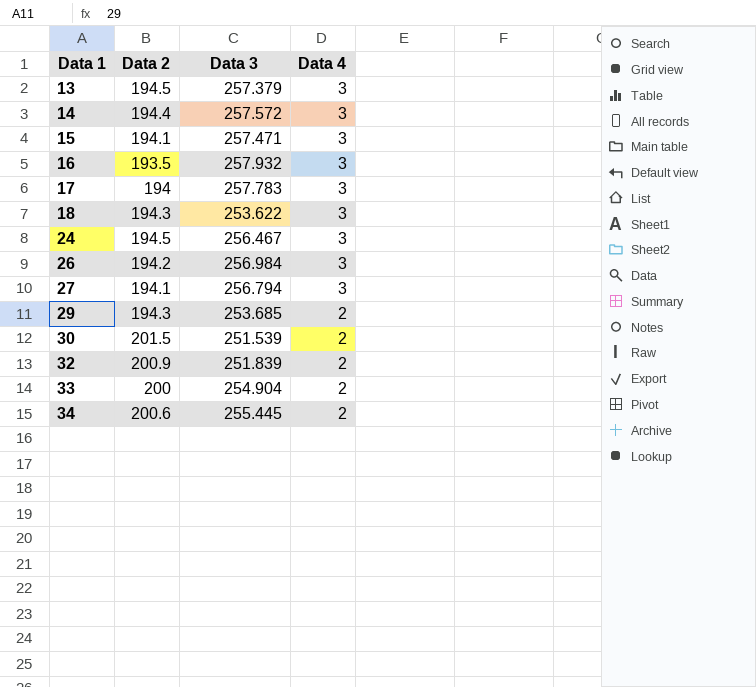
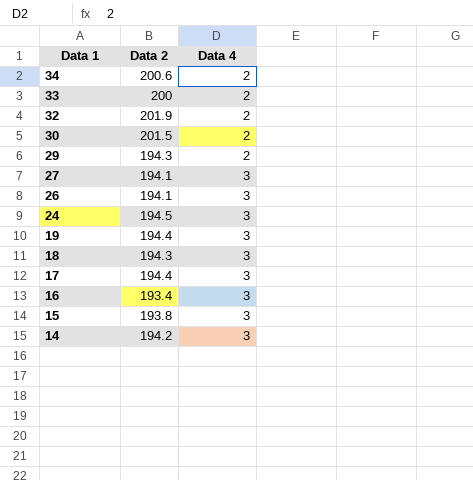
row order: Data 1 ascending -> Data 1 descending
column Data 3 | position: 3 -> none
row 13: 194.5 | 257.379 | 3 -> none
32 | Data 2: 200.9 -> 201.9
26 | Data 2: 194.2 -> 194.1
row 19: none -> 194.4 | 3
17 | Data 2: 194 -> 194.4
16 | Data 2: 193.5 -> 193.4
15 | Data 2: 194.1 -> 193.8
14 | Data 2: 194.4 -> 194.2

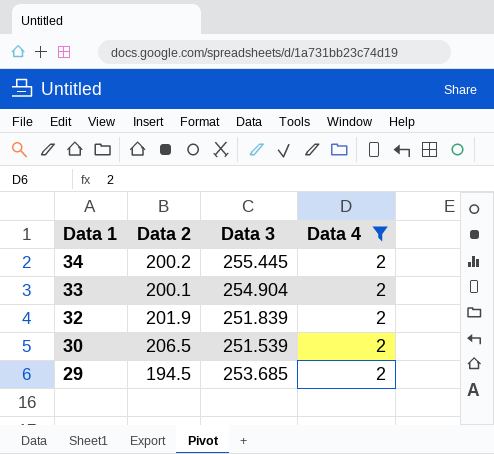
filter: none -> Data 4 = 2
column Data 3 | position: none -> 3
34 | Data 2: 200.6 -> 200.2
33 | Data 2: 200 -> 200.1
30 | Data 2: 201.5 -> 206.5
29 | Data 2: 194.3 -> 194.5

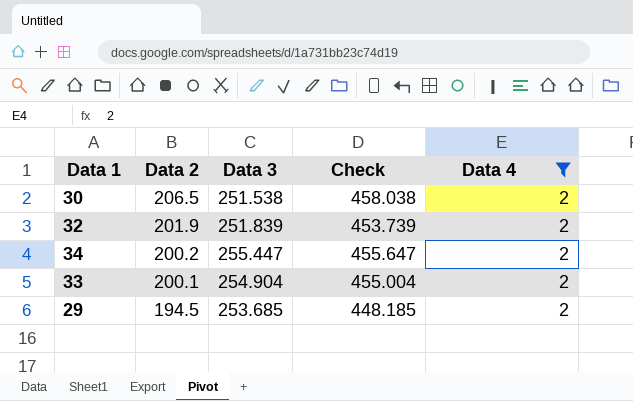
row order: Data 1 descending -> Data 2 descending
column Check | formula: none -> [Data 2] + [Data 3]
30 | Data 3: 251.539 -> 251.538
34 | Data 3: 255.445 -> 255.447

